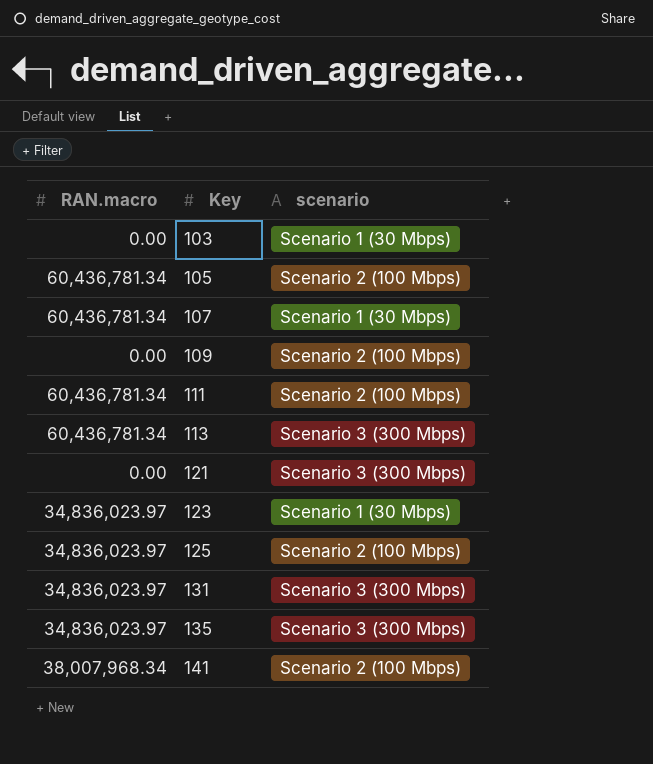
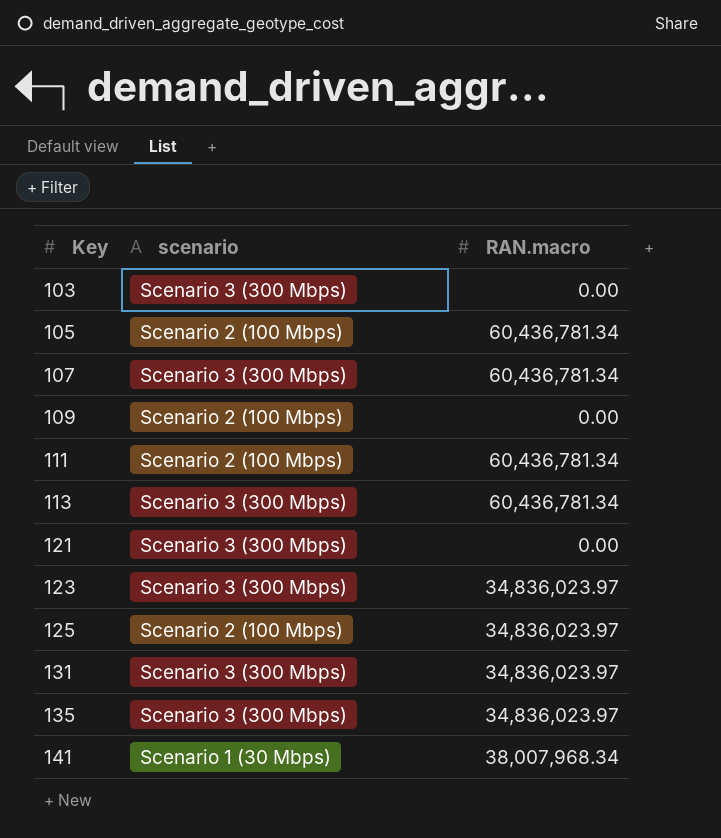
column RAN.macro | position: 1 -> 3
103 | scenario: Scenario 1 (30 Mbps) -> Scenario 3 (300 Mbps)
107 | scenario: Scenario 1 (30 Mbps) -> Scenario 3 (300 Mbps)
123 | scenario: Scenario 1 (30 Mbps) -> Scenario 3 (300 Mbps)
141 | scenario: Scenario 2 (100 Mbps) -> Scenario 1 (30 Mbps)

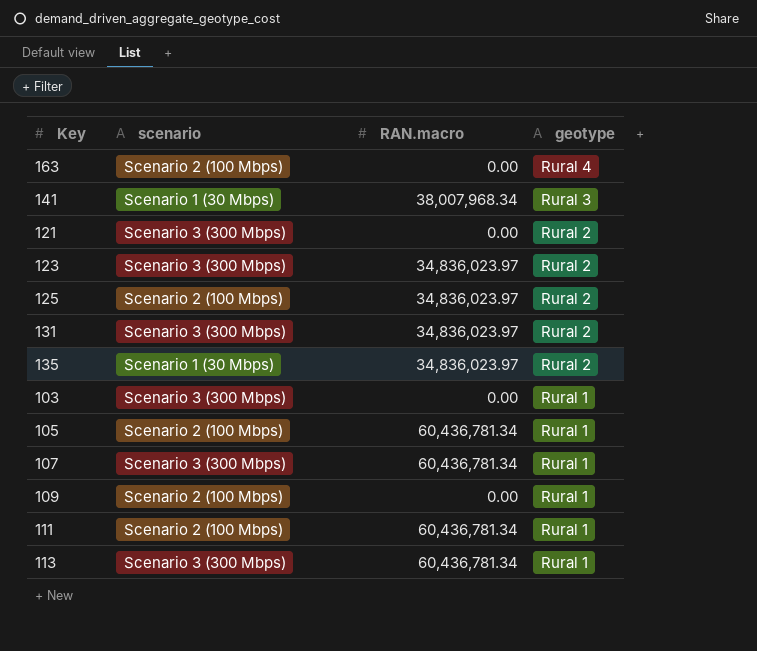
row order: Key ascending -> geotype descending
column geotype | position: none -> 4
row 163: none -> Scenario 2 (100 Mbps) | 0.00 | Rural 4
135 | scenario: Scenario 3 (300 Mbps) -> Scenario 1 (30 Mbps)

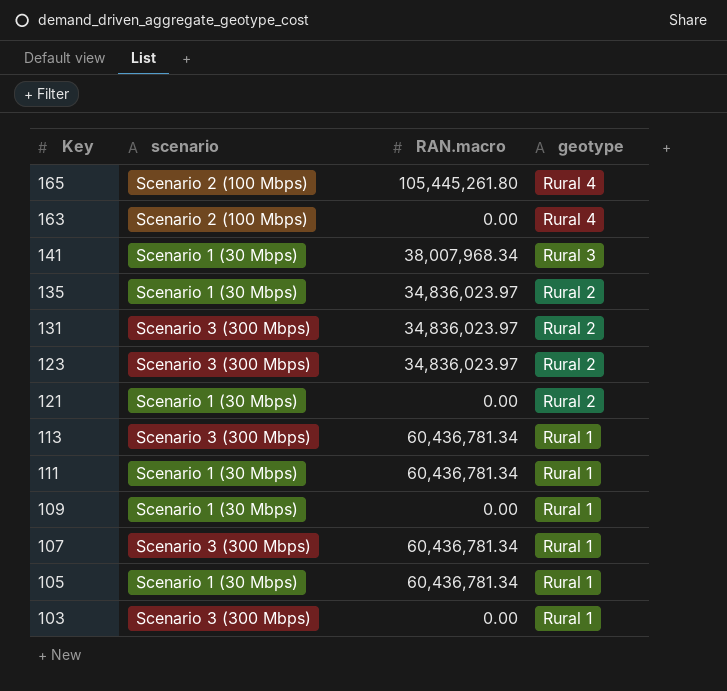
row order: geotype descending -> Key descending
row 125: Scenario 2 (100 Mbps) | 34,836,023.97 | Rural 2 -> none
row 165: none -> Scenario 2 (100 Mbps) | 105,445,261.80 | Rural 4
121 | scenario: Scenario 3 (300 Mbps) -> Scenario 1 (30 Mbps)
111 | scenario: Scenario 2 (100 Mbps) -> Scenario 1 (30 Mbps)
109 | scenario: Scenario 2 (100 Mbps) -> Scenario 1 (30 Mbps)
105 | scenario: Scenario 2 (100 Mbps) -> Scenario 1 (30 Mbps)

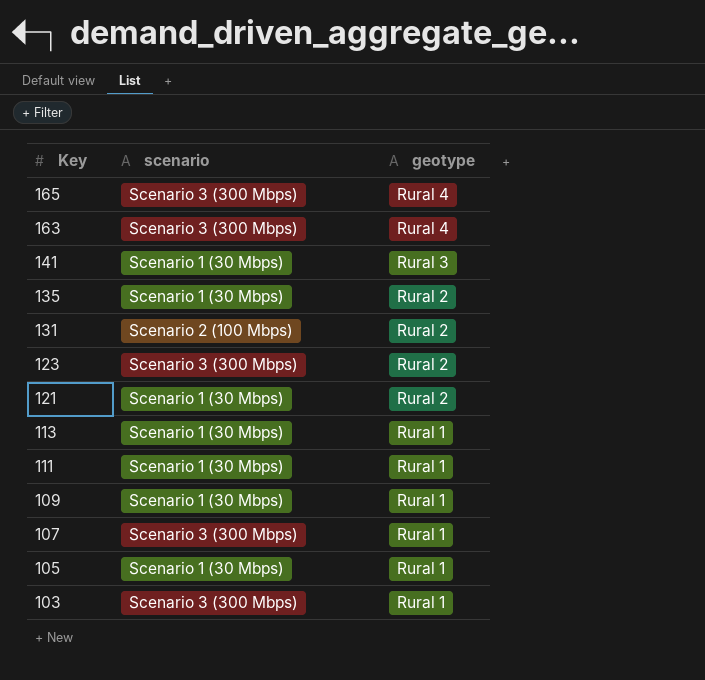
column RAN.macro | position: 3 -> none
165 | scenario: Scenario 2 (100 Mbps) -> Scenario 3 (300 Mbps)
163 | scenario: Scenario 2 (100 Mbps) -> Scenario 3 (300 Mbps)
131 | scenario: Scenario 3 (300 Mbps) -> Scenario 2 (100 Mbps)
113 | scenario: Scenario 3 (300 Mbps) -> Scenario 1 (30 Mbps)

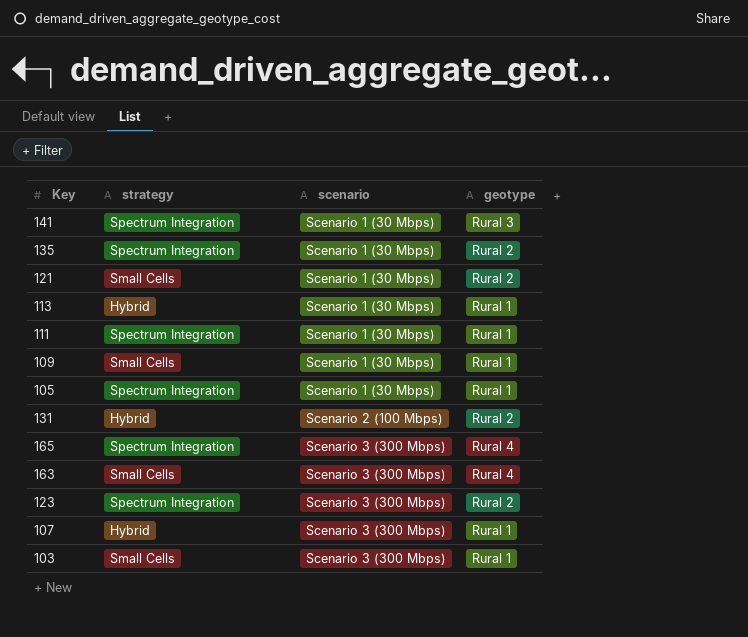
row order: Key descending -> scenario ascending
column strategy | position: none -> 2

